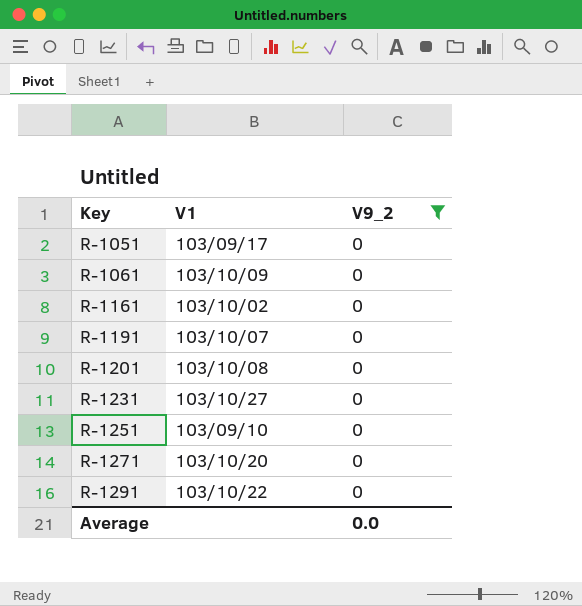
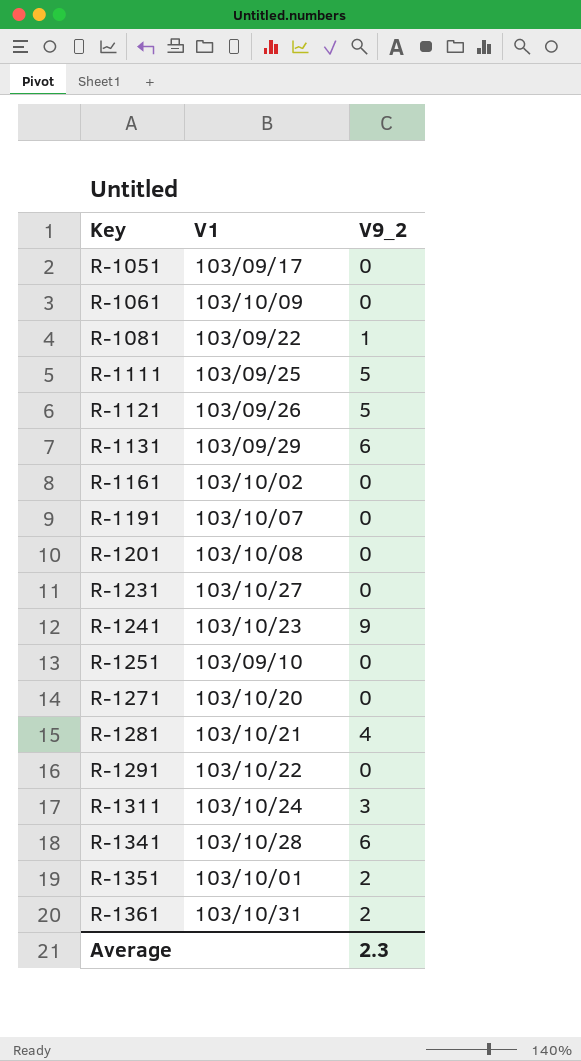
filter: V9_2 = 0 -> none
Average | V9_2: 0.0 -> 2.3

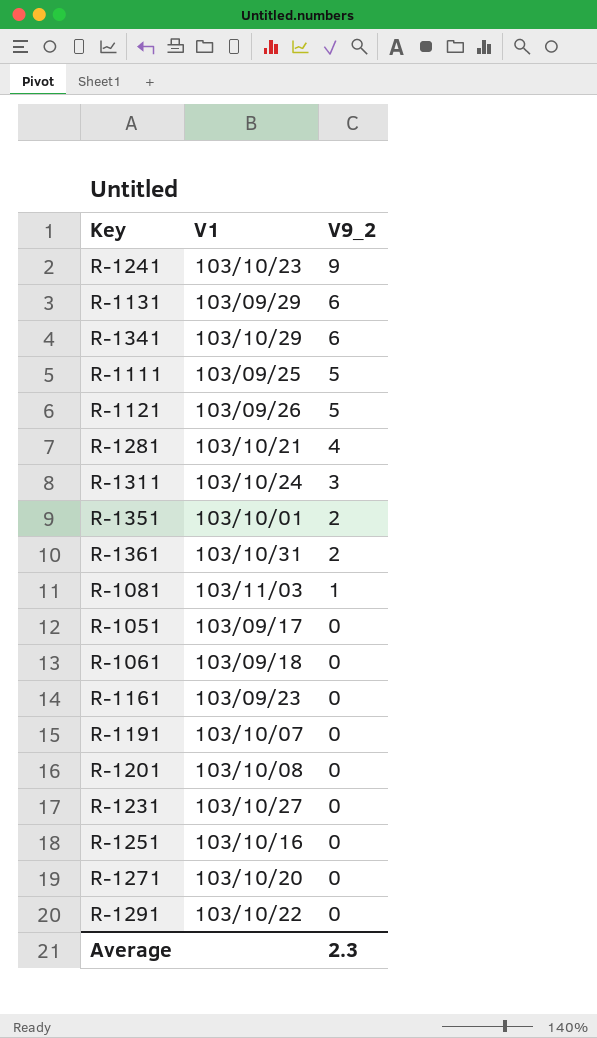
row order: Key ascending -> V9_2 descending
R-1341 | V1: 103/10/28 -> 103/10/29
R-1081 | V1: 103/09/22 -> 103/11/03
R-1061 | V1: 103/10/09 -> 103/09/18
R-1161 | V1: 103/10/02 -> 103/09/23
R-1251 | V1: 103/09/10 -> 103/10/16

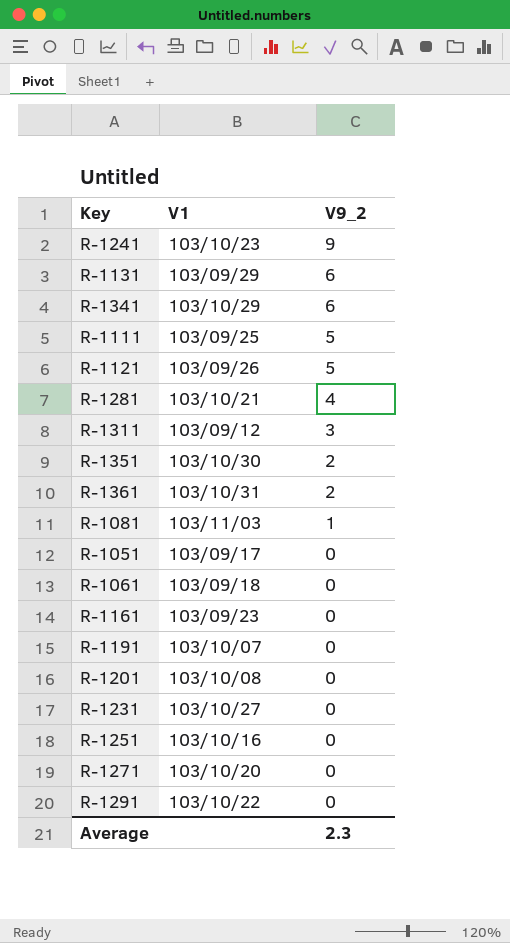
R-1311 | V1: 103/10/24 -> 103/09/12
R-1351 | V1: 103/10/01 -> 103/10/30

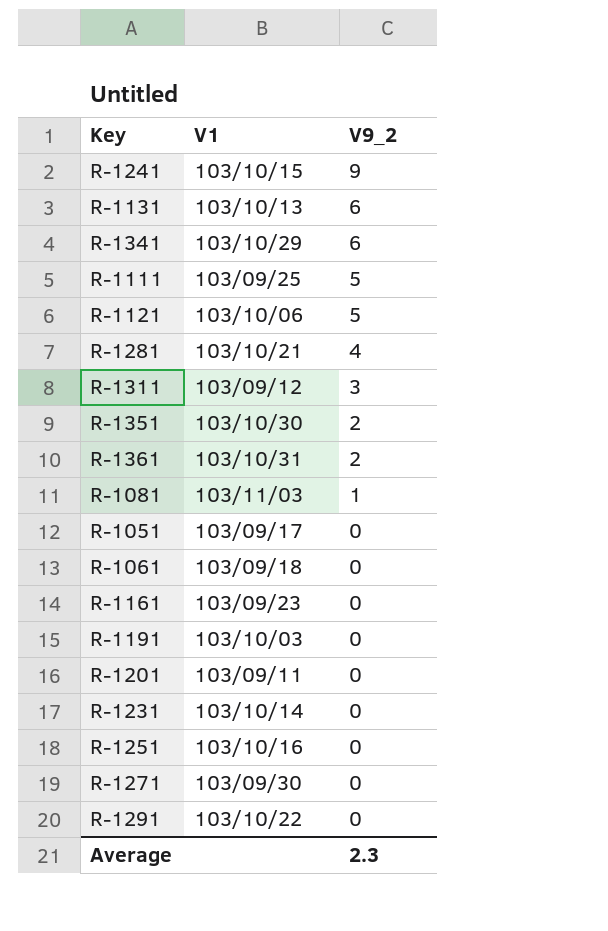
R-1241 | V1: 103/10/23 -> 103/10/15
R-1131 | V1: 103/09/29 -> 103/10/13
R-1121 | V1: 103/09/26 -> 103/10/06
R-1191 | V1: 103/10/07 -> 103/10/03
R-1201 | V1: 103/10/08 -> 103/09/11
R-1231 | V1: 103/10/27 -> 103/10/14
R-1271 | V1: 103/10/20 -> 103/09/30

